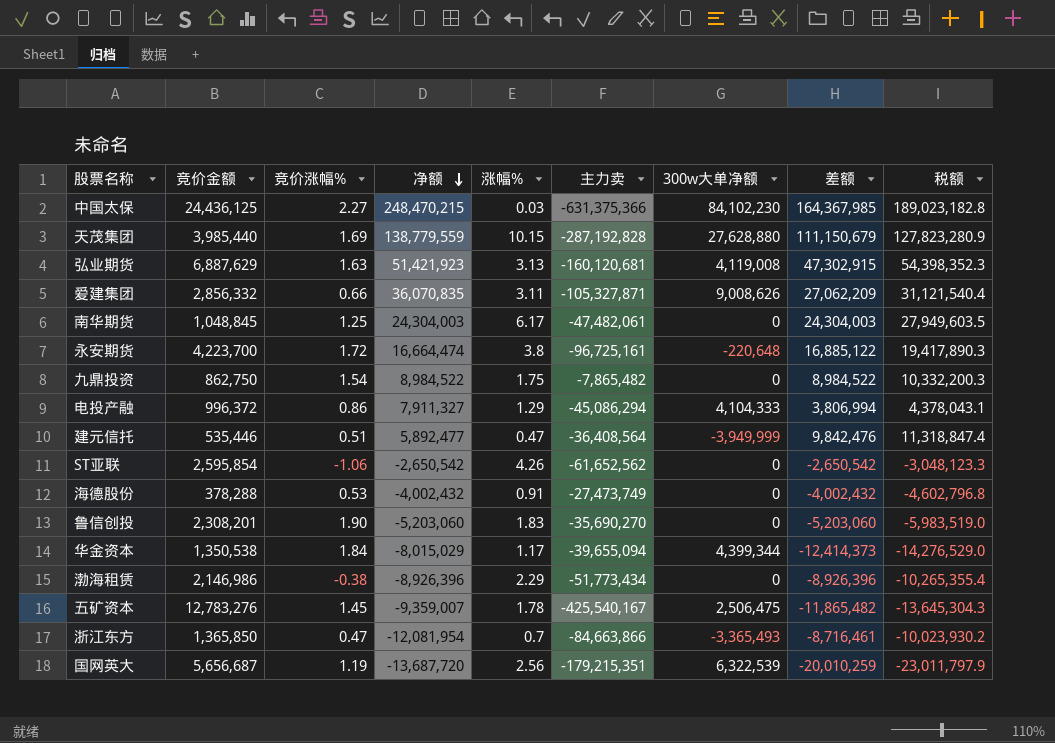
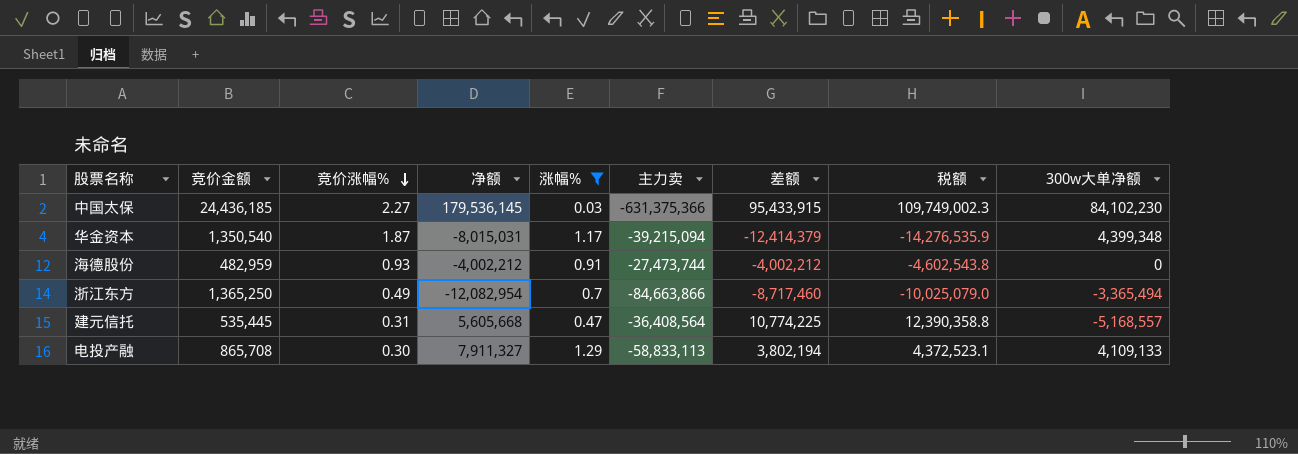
filter: none -> 涨幅% <= 1.29
row order: 净额 descending -> 竞价涨幅% descending
column 300w大单净额 | position: 7 -> 9
中国太保 | 竞价金额: 24,436,125 -> 24,436,185
中国太保 | 净额: 248,470,215 -> 179,536,145
中国太保 | 差额: 164,367,985 -> 95,433,915
中国太保 | 税额: 189,023,182.8 -> 109,749,002.3
华金资本 | 竞价金额: 1,350,538 -> 1,350,540
华金资本 | 竞价涨幅%: 1.84 -> 1.87
华金资本 | 净额: -8,015,029 -> -8,015,031
华金资本 | 主力卖: -39,655,094 -> -39,215,094
华金资本 | 差额: -12,414,373 -> -12,414,379
华金资本 | 税额: -14,276,529.0 -> -14,276,535.9
华金资本 | 300w大单净额: 4,399,344 -> 4,399,348
海德股份 | 竞价金额: 378,288 -> 482,959
海德股份 | 竞价涨幅%: 0.53 -> 0.93
海德股份 | 净额: -4,002,432 -> -4,002,212
海德股份 | 主力卖: -27,473,749 -> -27,473,744
海德股份 | 差额: -4,002,432 -> -4,002,212
海德股份 | 税额: -4,602,796.8 -> -4,602,543.8
浙江东方 | 竞价金额: 1,365,850 -> 1,365,250
浙江东方 | 竞价涨幅%: 0.47 -> 0.49
浙江东方 | 净额: -12,081,954 -> -12,082,954
浙江东方 | 差额: -8,716,461 -> -8,717,460
浙江东方 | 税额: -10,023,930.2 -> -10,025,079.0
浙江东方 | 300w大单净额: -3,365,493 -> -3,365,494
建元信托 | 竞价金额: 535,446 -> 535,445
建元信托 | 竞价涨幅%: 0.51 -> 0.31
建元信托 | 净额: 5,892,477 -> 5,605,668
建元信托 | 差额: 9,842,476 -> 10,774,225
建元信托 | 税额: 11,318,847.4 -> 12,390,358.8
建元信托 | 300w大单净额: -3,949,999 -> -5,168,557
电投产融 | 竞价金额: 996,372 -> 865,708
电投产融 | 竞价涨幅%: 0.86 -> 0.30
电投产融 | 主力卖: -45,086,294 -> -58,833,113
电投产融 | 差额: 3,806,994 -> 3,802,194
电投产融 | 税额: 4,378,043.1 -> 4,372,523.1
电投产融 | 300w大单净额: 4,104,333 -> 4,109,133

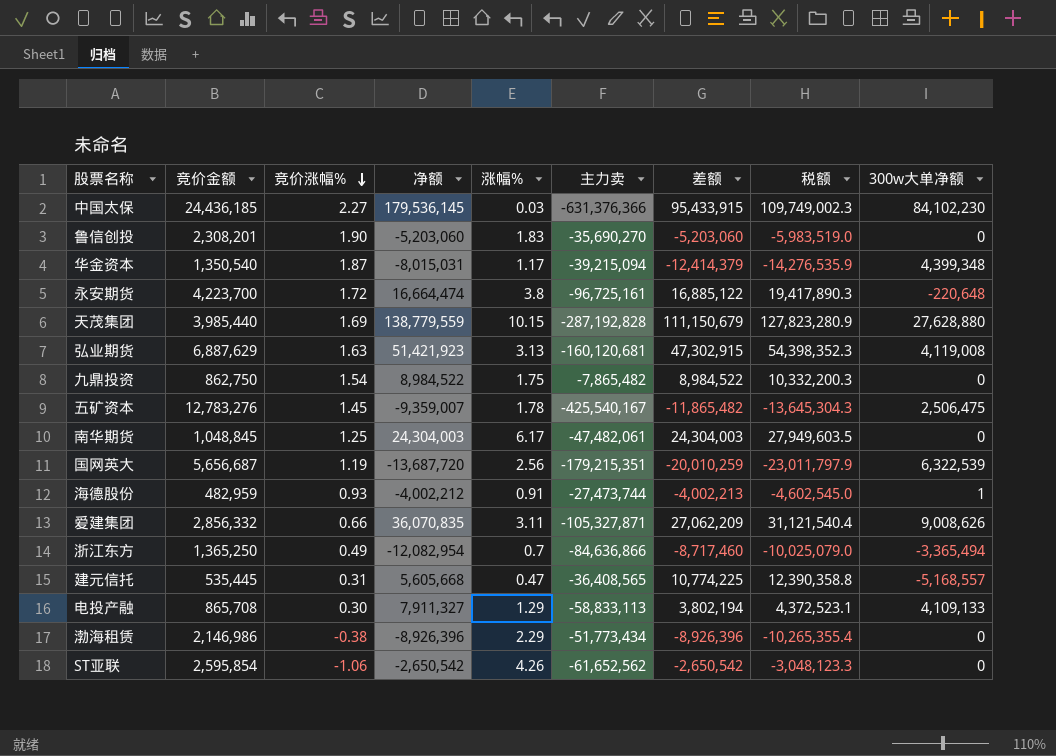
filter: 涨幅% <= 1.29 -> none
中国太保 | 主力卖: -631,375,366 -> -631,376,366
海德股份 | 差额: -4,002,212 -> -4,002,213
海德股份 | 税额: -4,602,543.8 -> -4,602,545.0
海德股份 | 300w大单净额: 0 -> 1
浙江东方 | 主力卖: -84,663,866 -> -84,636,866
建元信托 | 主力卖: -36,408,564 -> -36,408,565

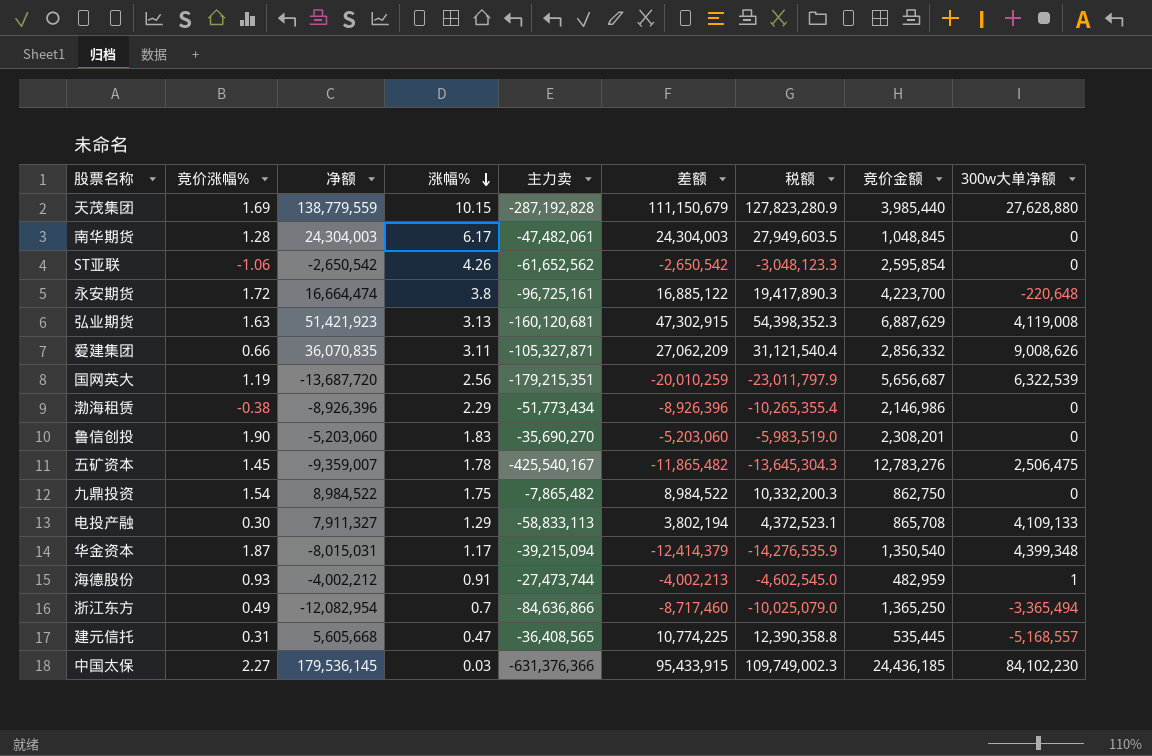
row order: 竞价涨幅% descending -> 涨幅% descending
column 竞价金额 | position: 2 -> 8
南华期货 | 竞价涨幅%: 1.25 -> 1.28

